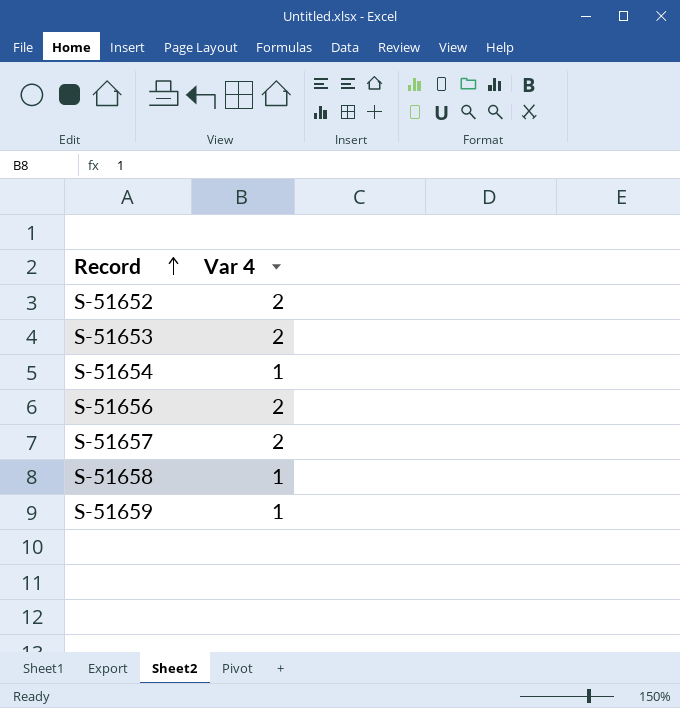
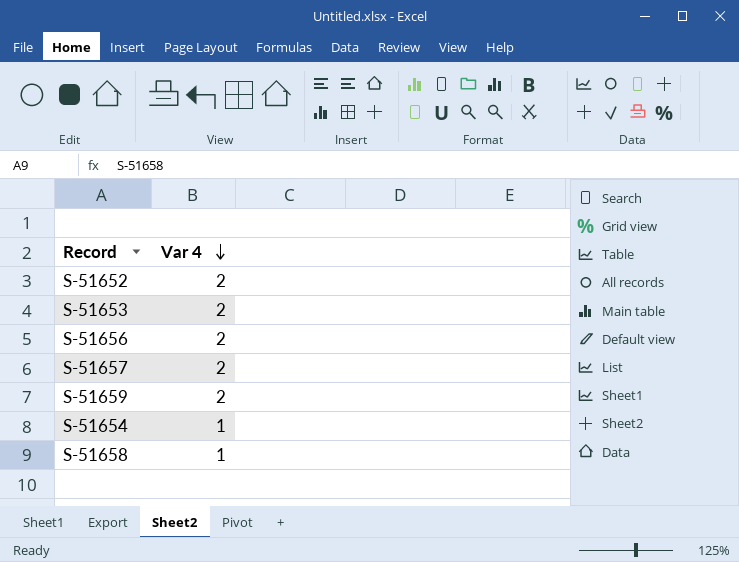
row order: Record ascending -> Var 4 descending
S-51659 | Var 4: 1 -> 2

